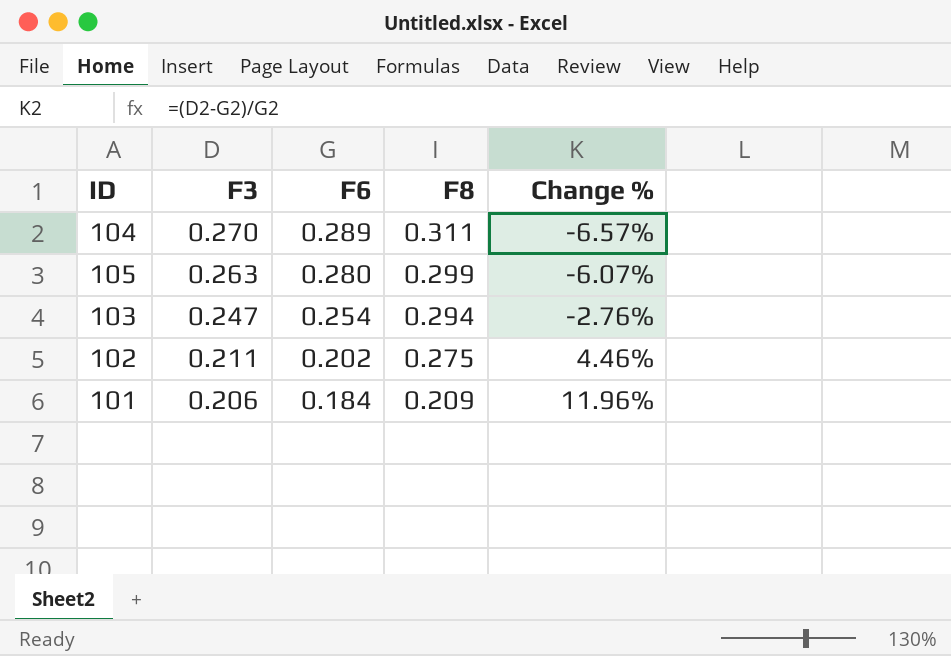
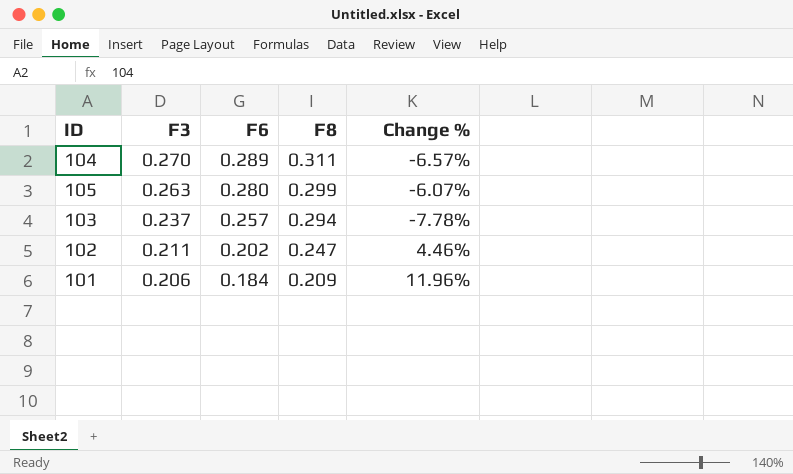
103 | F3: 0.247 -> 0.237
103 | F6: 0.254 -> 0.257
103 | Change %: -2.76% -> -7.78%
102 | F8: 0.275 -> 0.247

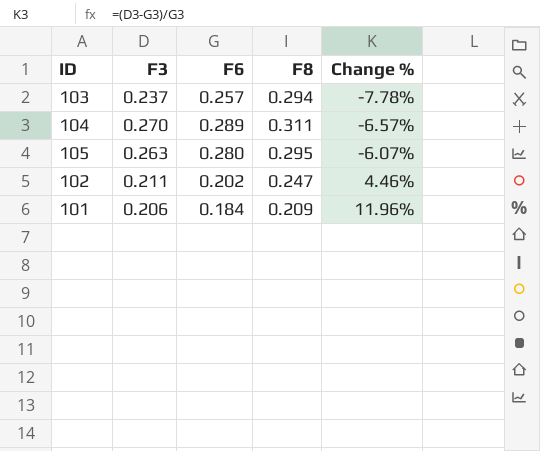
row order: F3 descending -> Change % ascending
105 | F8: 0.299 -> 0.295

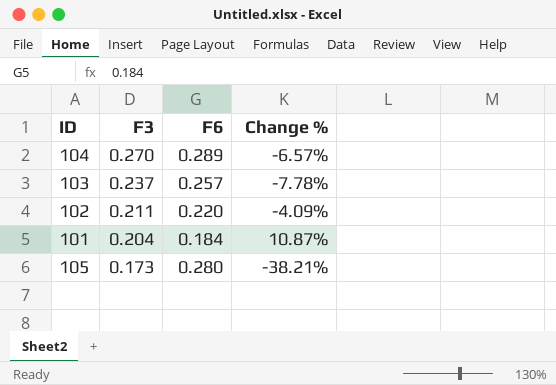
row order: Change % ascending -> F3 descending
column F8 | position: 4 -> none
102 | F6: 0.202 -> 0.220
102 | Change %: 4.46% -> -4.09%
101 | F3: 0.206 -> 0.204
101 | Change %: 11.96% -> 10.87%
105 | F3: 0.263 -> 0.173
105 | Change %: -6.07% -> -38.21%

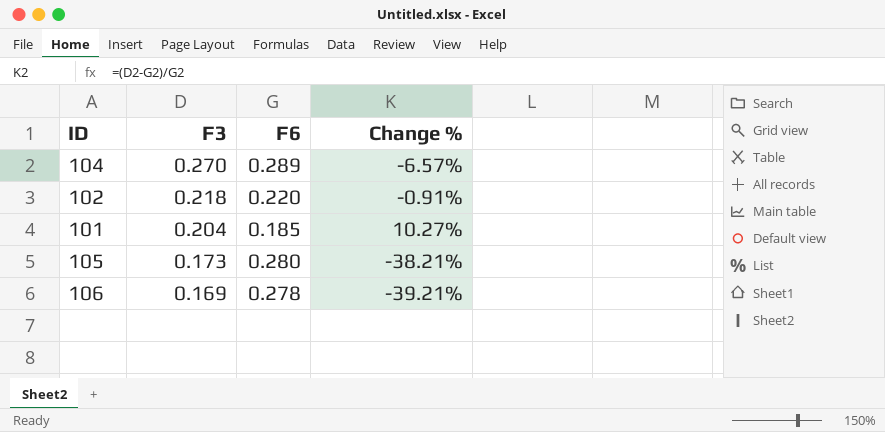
row 103: 0.237 | 0.257 | -7.78% -> none
102 | F3: 0.211 -> 0.218
102 | Change %: -4.09% -> -0.91%
101 | F6: 0.184 -> 0.185
101 | Change %: 10.87% -> 10.27%
row 106: none -> 0.169 | 0.278 | -39.21%

